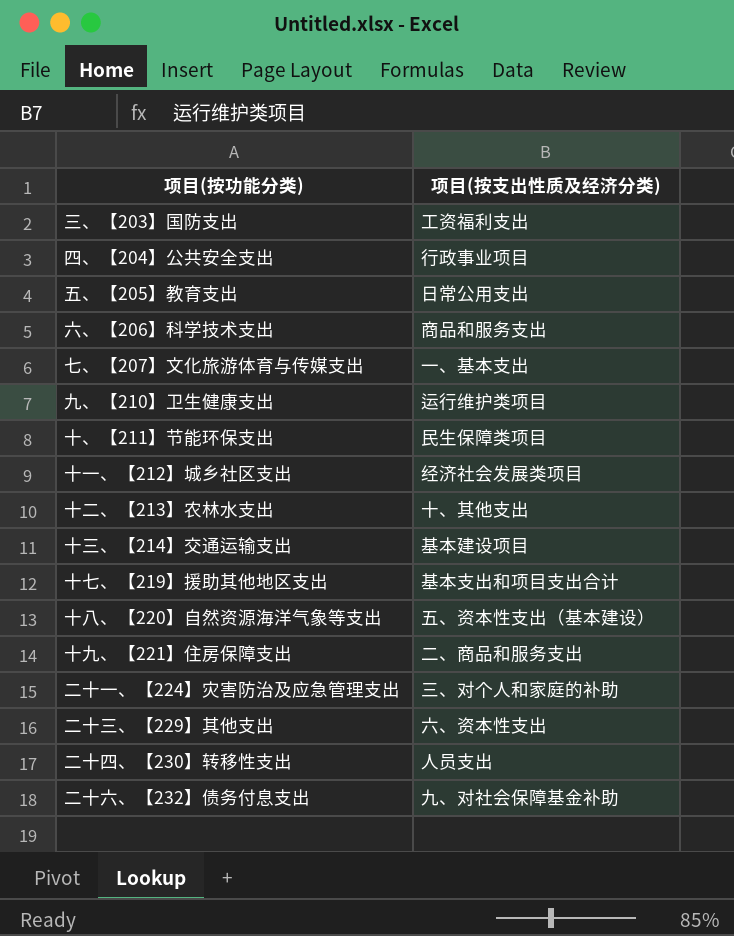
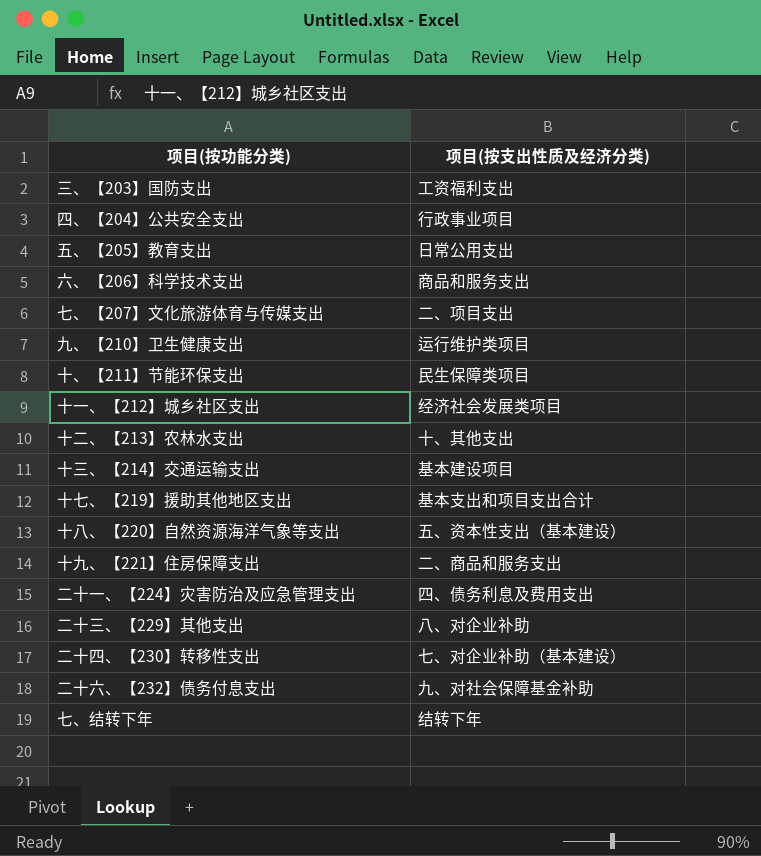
七、【207】文化旅游体育与传媒支出 | 项目(按支出性质及经济分类): 一、基本支出 -> 二、项目支出
二十一、【224】灾害防治及应急管理支出 | 项目(按支出性质及经济分类): 三、对个人和家庭的补助 -> 四、债务利息及费用支出
二十三、【229】其他支出 | 项目(按支出性质及经济分类): 六、资本性支出 -> 八、对企业补助
二十四、【230】转移性支出 | 项目(按支出性质及经济分类): 人员支出 -> 七、对企业补助（基本建设）
row 七、结转下年: none -> 结转下年

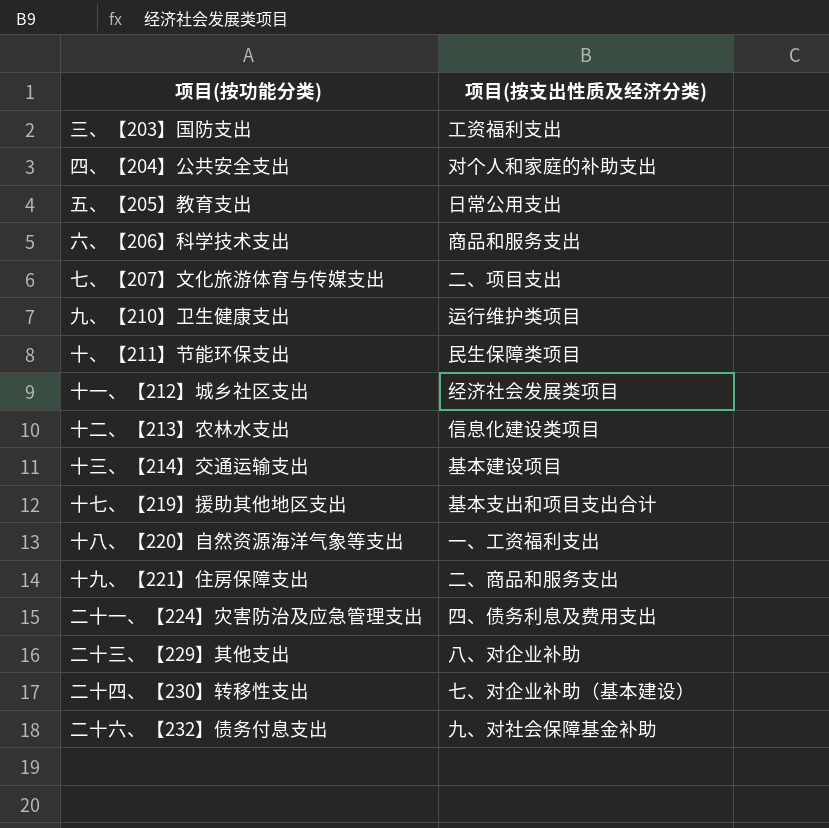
row 七、结转下年: 结转下年 -> none
四、【204】公共安全支出 | 项目(按支出性质及经济分类): 行政事业项目 -> 对个人和家庭的补助支出
十二、【213】农林水支出 | 项目(按支出性质及经济分类): 十、其他支出 -> 信息化建设类项目
十八、【220】自然资源海洋气象等支出 | 项目(按支出性质及经济分类): 五、资本性支出（基本建设） -> 一、工资福利支出

